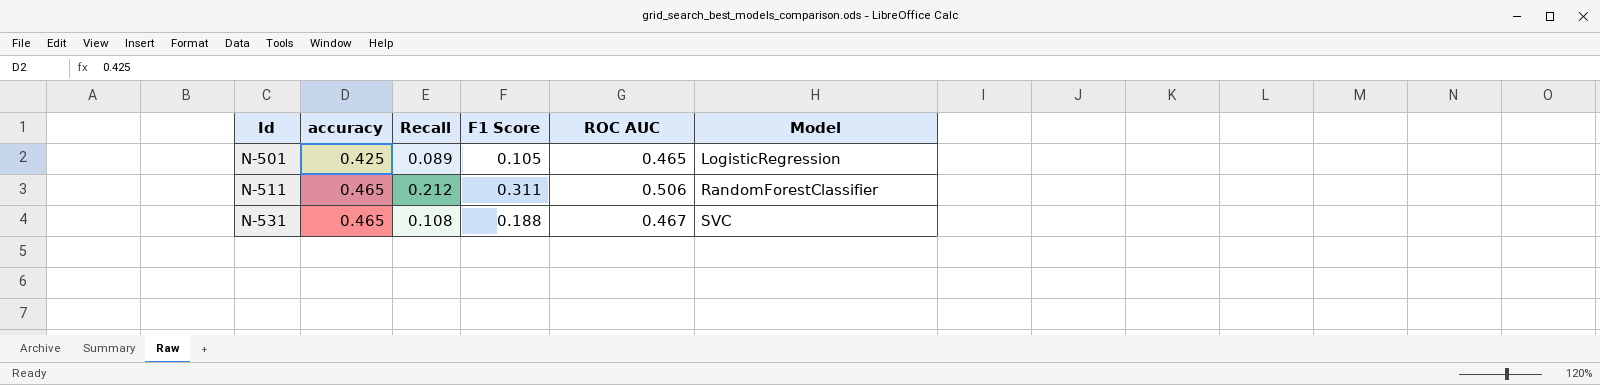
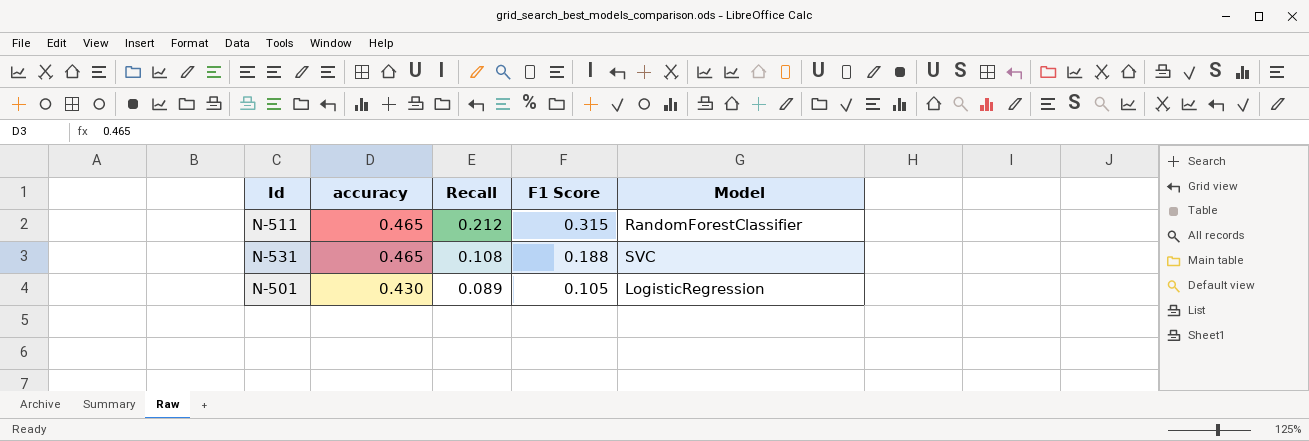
row order: Id ascending -> accuracy descending
column ROC AUC | position: 5 -> none
N-511 | F1 Score: 0.311 -> 0.315
N-501 | accuracy: 0.425 -> 0.430

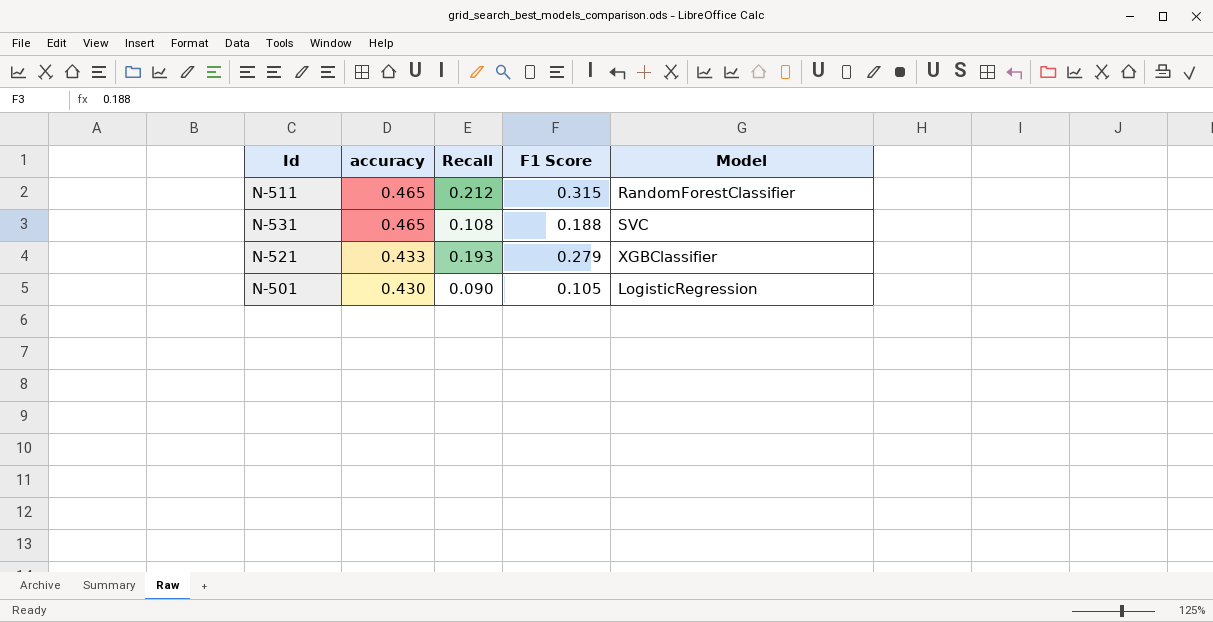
row N-521: none -> 0.433 | 0.193 | 0.279 | XGBClassifier
N-501 | Recall: 0.089 -> 0.090

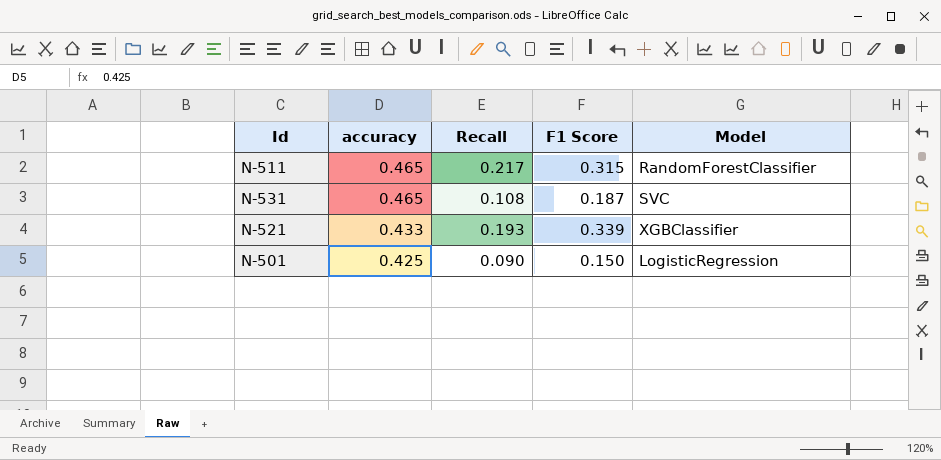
N-511 | Recall: 0.212 -> 0.217
N-531 | F1 Score: 0.188 -> 0.187
N-521 | F1 Score: 0.279 -> 0.339
N-501 | accuracy: 0.430 -> 0.425
N-501 | F1 Score: 0.105 -> 0.150

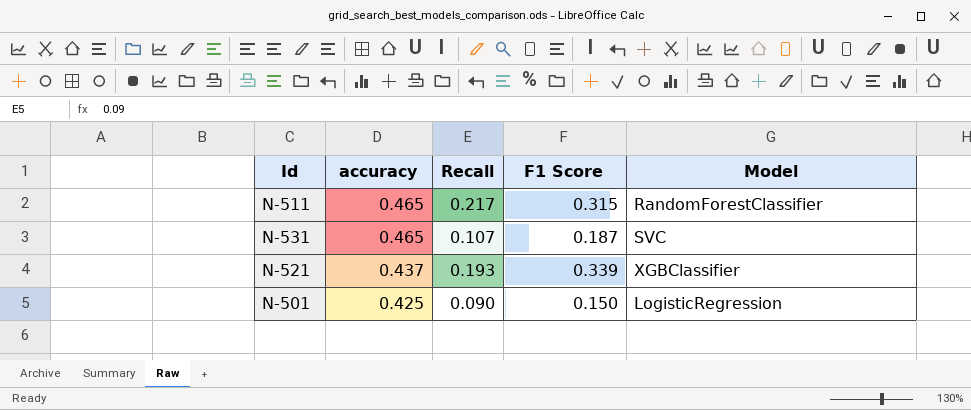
N-531 | Recall: 0.108 -> 0.107
N-521 | accuracy: 0.433 -> 0.437

